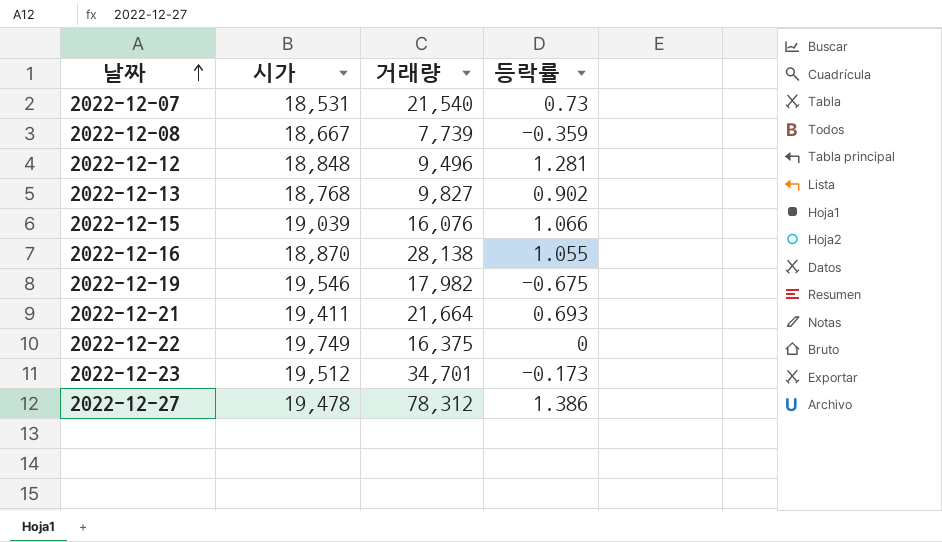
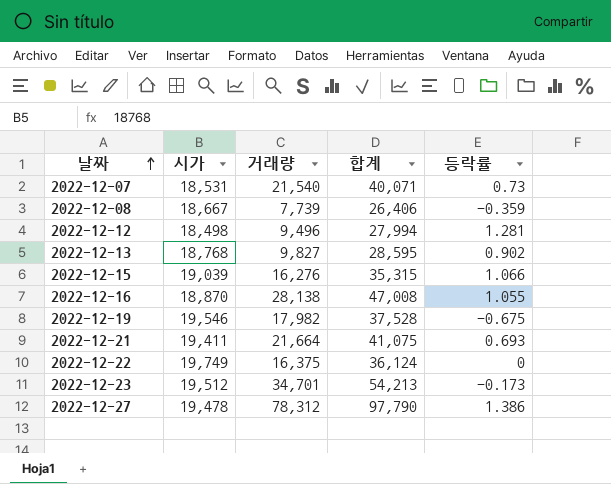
column 합계 | formula: none -> [시가] + [거래량]
2022-12-12 | 시가: 18,848 -> 18,498
2022-12-15 | 거래량: 16,076 -> 16,276

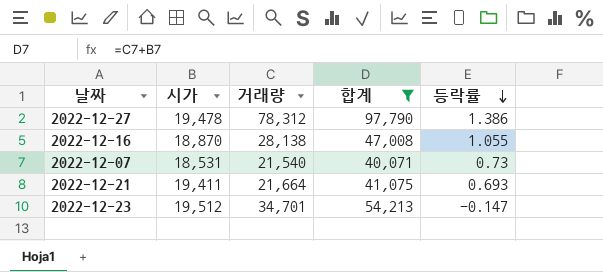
filter: none -> 합계 >= 40,071
row order: 날짜 ascending -> 등락률 descending
2022-12-23 | 등락률: -0.173 -> -0.147

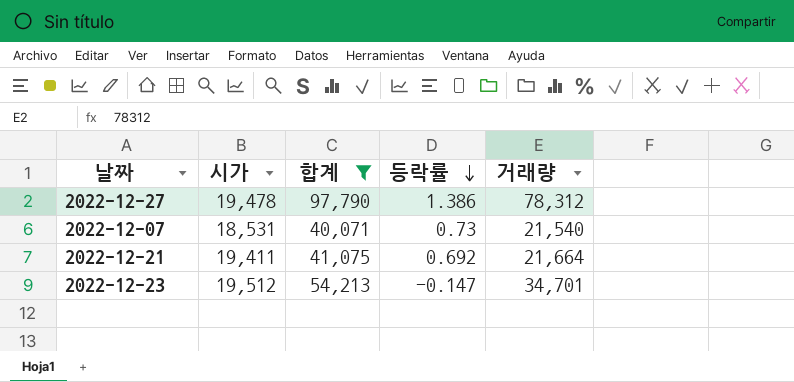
column 거래량 | position: 3 -> 5
row 2022-12-16: 18,870 | 28,138 | 47,008 | 1.055 -> none
2022-12-21 | 등락률: 0.693 -> 0.692

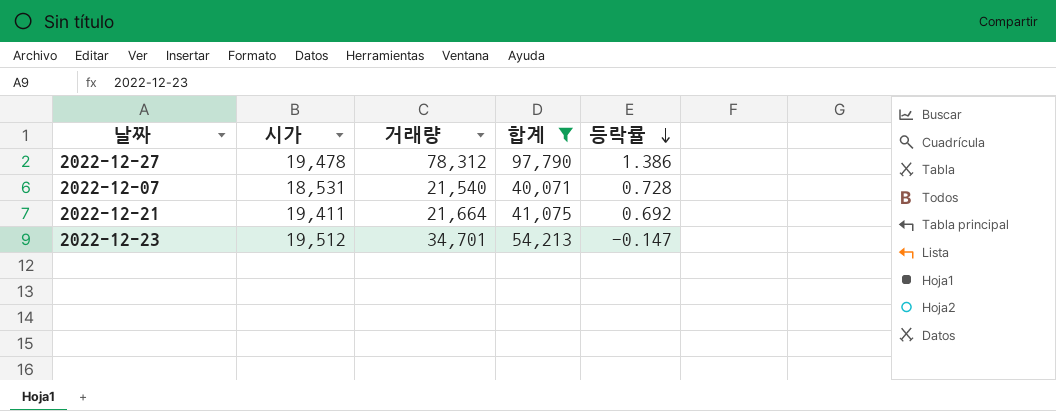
column 거래량 | position: 5 -> 3
2022-12-07 | 등락률: 0.73 -> 0.728

